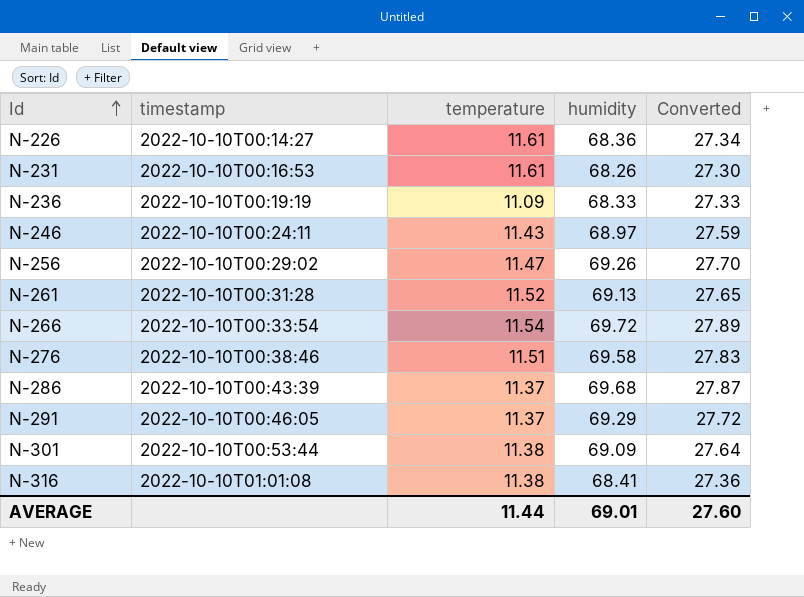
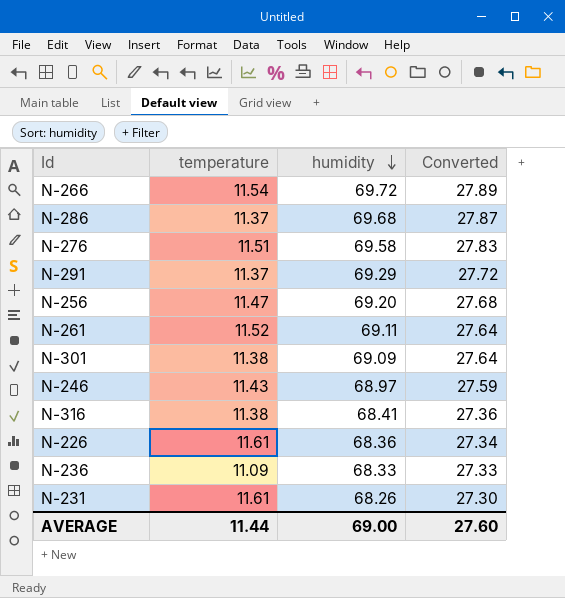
row order: Id ascending -> humidity descending
column timestamp | position: 2 -> none
N-256 | humidity: 69.26 -> 69.20
N-256 | Converted: 27.70 -> 27.68
N-261 | humidity: 69.13 -> 69.11
N-261 | Converted: 27.65 -> 27.64
AVERAGE | humidity: 69.01 -> 69.00

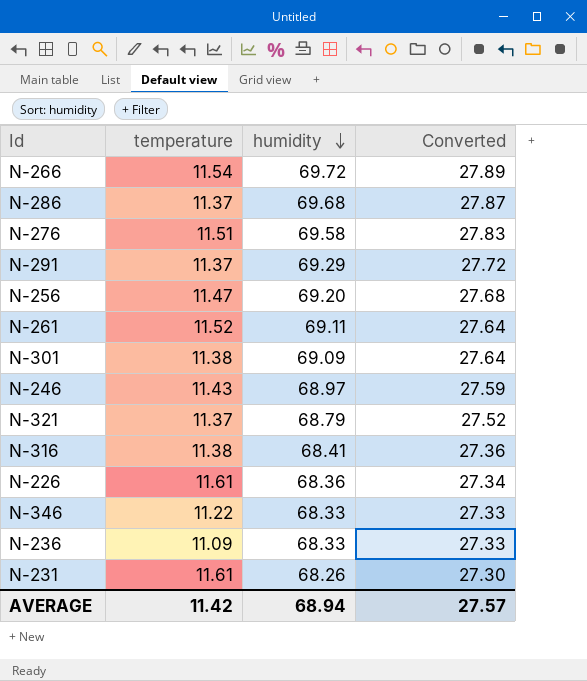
row N-321: none -> 11.37 | 68.79 | 27.52
row N-346: none -> 11.22 | 68.33 | 27.33
AVERAGE | temperature: 11.44 -> 11.42
AVERAGE | humidity: 69.00 -> 68.94
AVERAGE | Converted: 27.60 -> 27.57

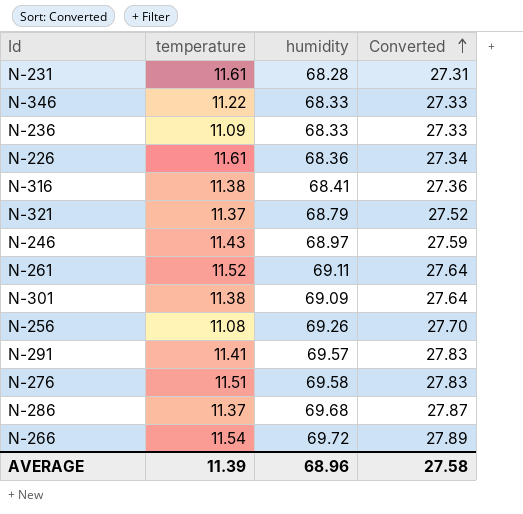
row order: humidity descending -> Converted ascending
N-231 | humidity: 68.26 -> 68.28
N-231 | Converted: 27.30 -> 27.31
N-256 | temperature: 11.47 -> 11.08
N-256 | humidity: 69.20 -> 69.26
N-256 | Converted: 27.68 -> 27.70
N-291 | temperature: 11.37 -> 11.41
N-291 | humidity: 69.29 -> 69.57
N-291 | Converted: 27.72 -> 27.83
AVERAGE | temperature: 11.42 -> 11.39
AVERAGE | humidity: 68.94 -> 68.96
AVERAGE | Converted: 27.57 -> 27.58

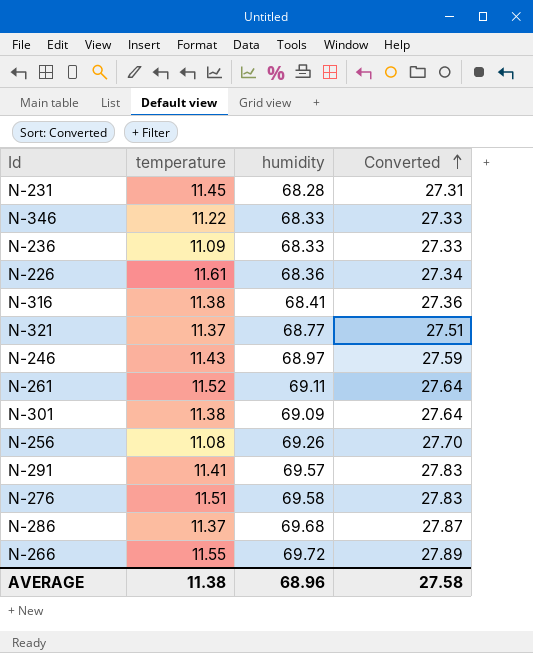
N-231 | temperature: 11.61 -> 11.45
N-321 | humidity: 68.79 -> 68.77
N-321 | Converted: 27.52 -> 27.51
N-266 | temperature: 11.54 -> 11.55
AVERAGE | temperature: 11.39 -> 11.38

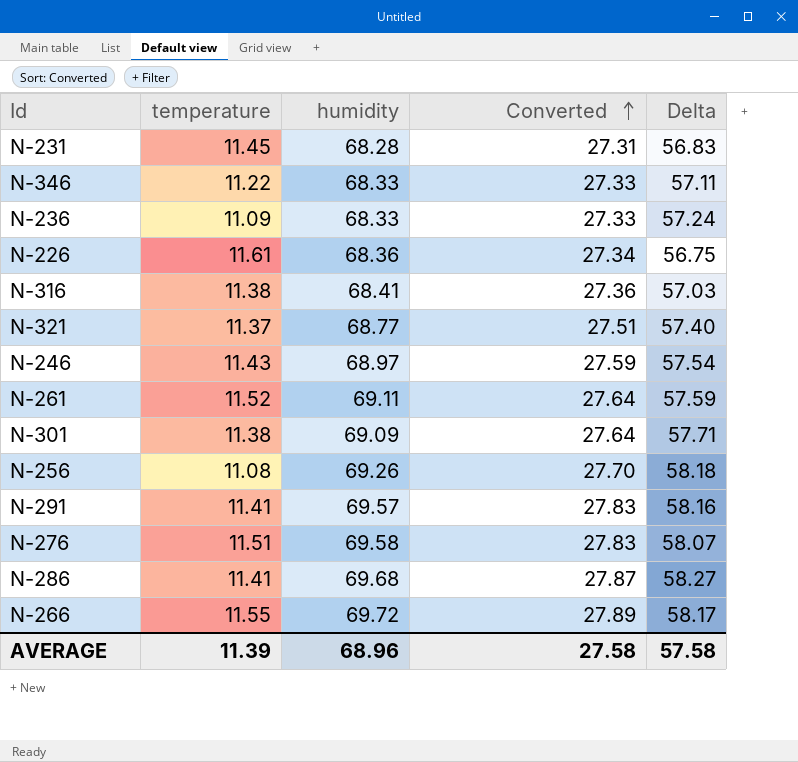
column Delta | formula: none -> [humidity] - [temperature]
N-286 | temperature: 11.37 -> 11.41
AVERAGE | temperature: 11.38 -> 11.39

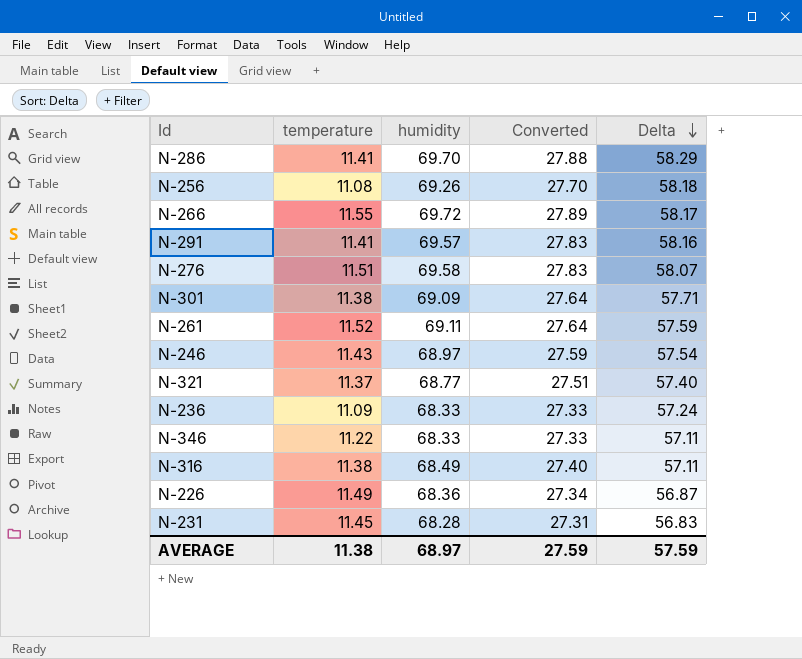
row order: Converted ascending -> Delta descending
N-286 | humidity: 69.68 -> 69.70
N-286 | Converted: 27.87 -> 27.88
N-286 | Delta: 58.27 -> 58.29
N-316 | humidity: 68.41 -> 68.49
N-316 | Converted: 27.36 -> 27.40
N-316 | Delta: 57.03 -> 57.11
N-226 | temperature: 11.61 -> 11.49
N-226 | Delta: 56.75 -> 56.87
AVERAGE | temperature: 11.39 -> 11.38
AVERAGE | humidity: 68.96 -> 68.97
AVERAGE | Converted: 27.58 -> 27.59
AVERAGE | Delta: 57.58 -> 57.59

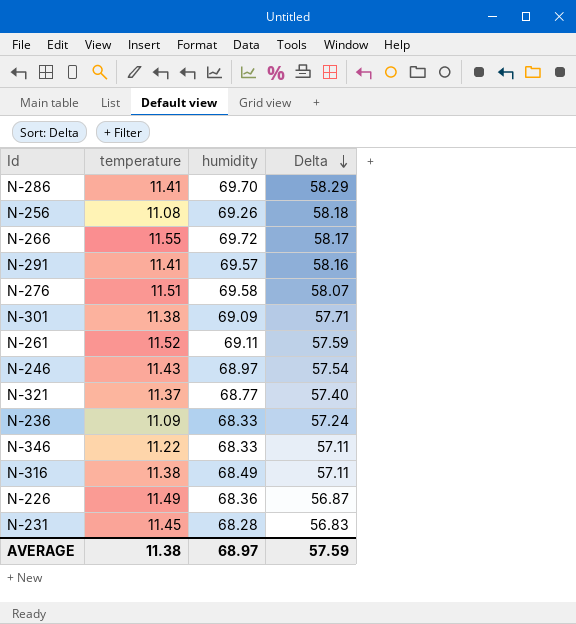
column Converted | formula: [humidity] * 0.4 -> none

